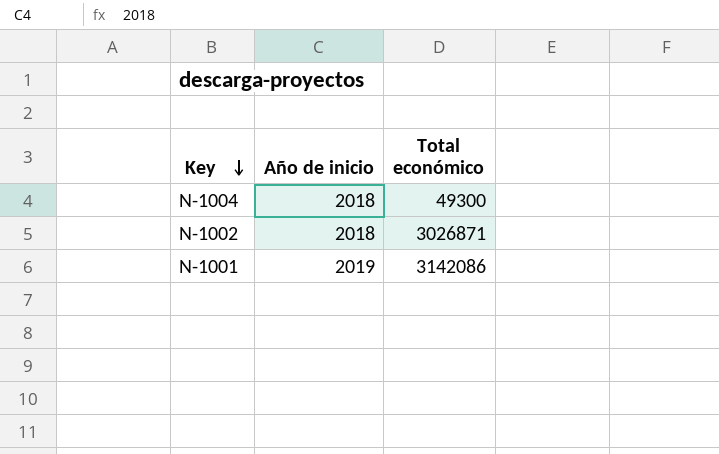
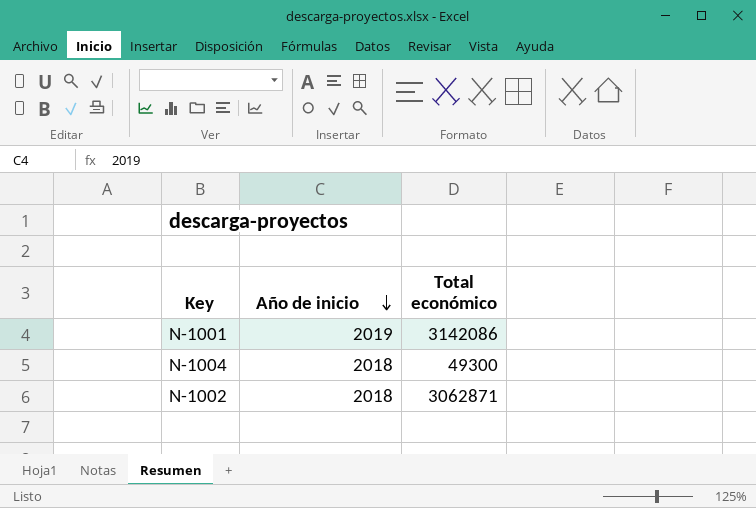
row order: Key descending -> Año de inicio descending
N-1002 | Total económico: 3026871 -> 3062871

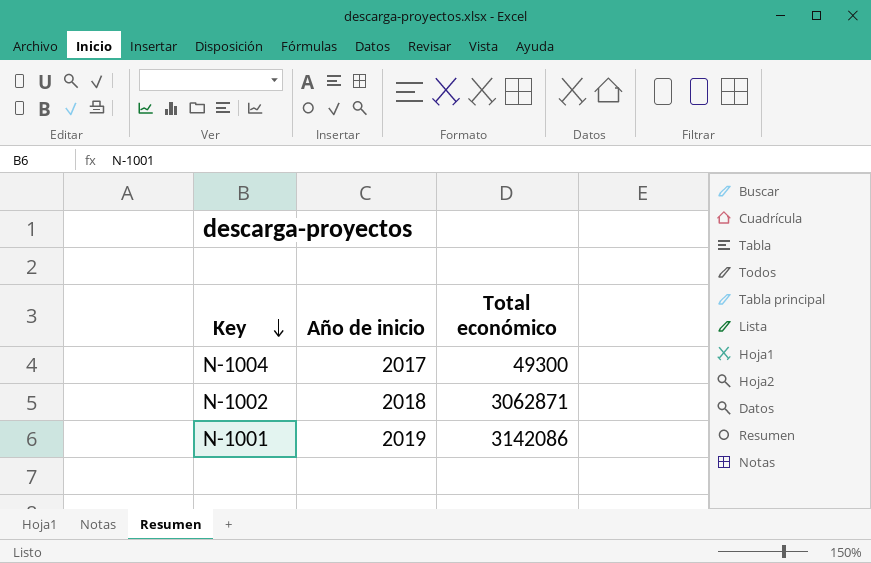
row order: Año de inicio descending -> Key descending
N-1004 | Año de inicio: 2018 -> 2017

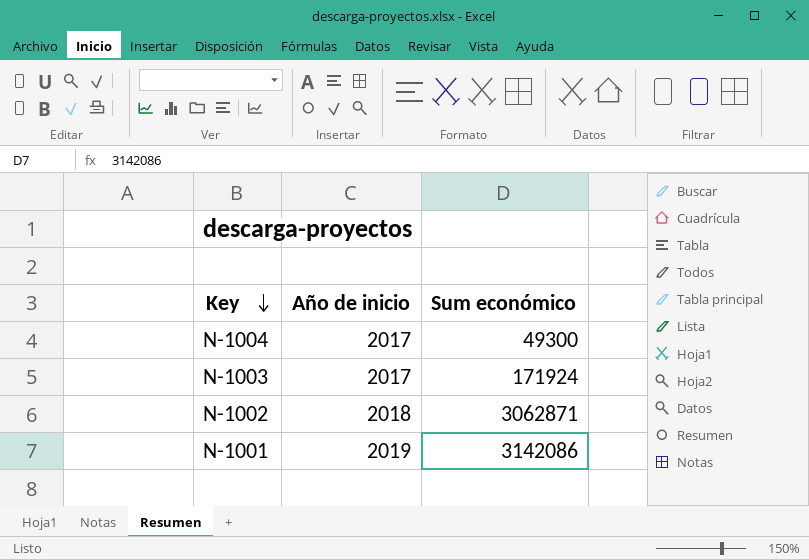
column name: Total económico -> Sum económico
row N-1003: none -> 2017 | 171924

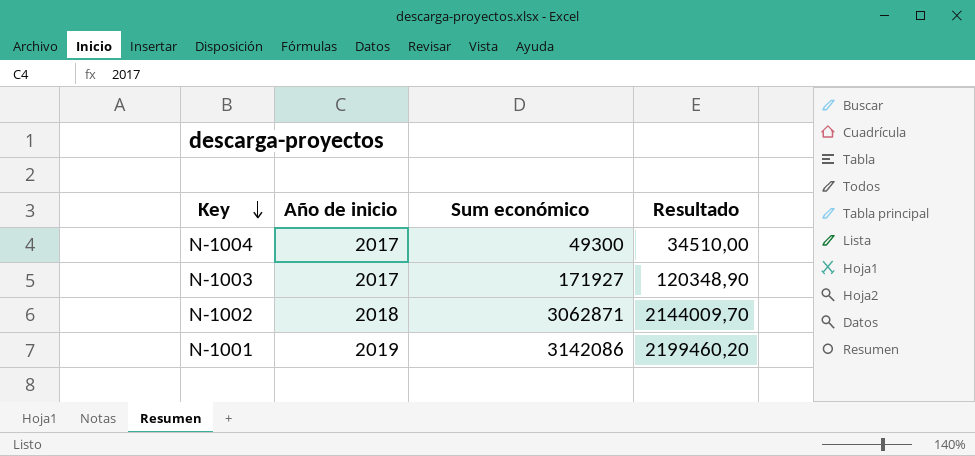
column Resultado | formula: none -> [Sum económico] * 0,7
N-1003 | Sum económico: 171924 -> 171927

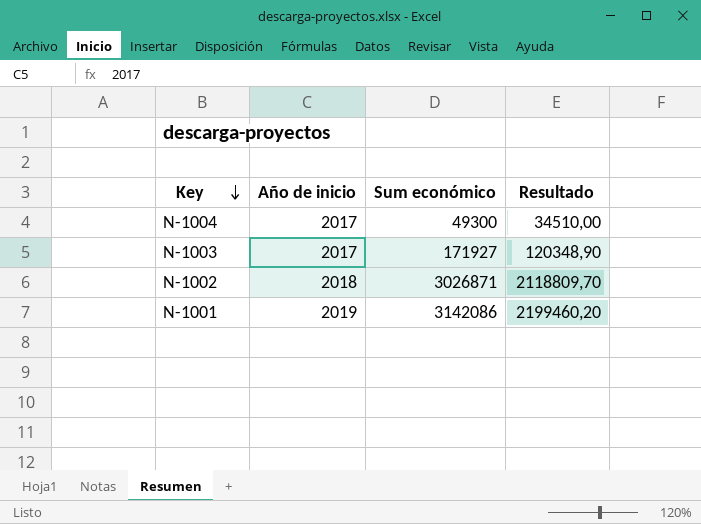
N-1002 | Sum económico: 3062871 -> 3026871
N-1002 | Resultado: 2144009,70 -> 2118809,70

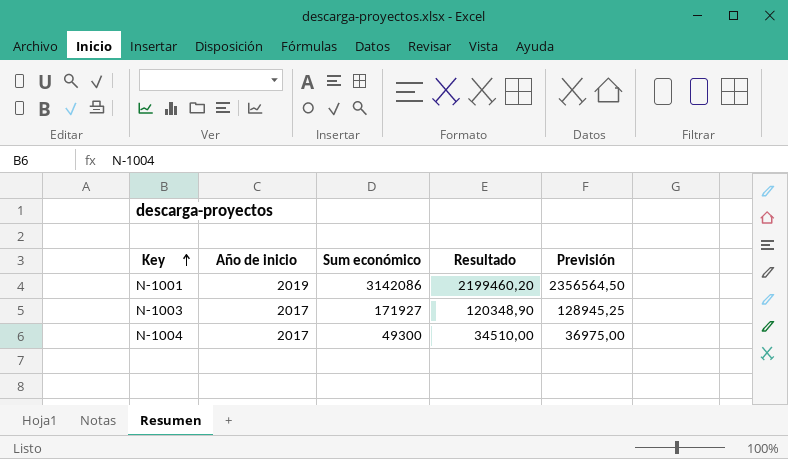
row order: Key descending -> Key ascending
column Previsión | formula: none -> [Sum económico] * 0,75
row N-1002: 2018 | 3026871 | 2118809,70 -> none

